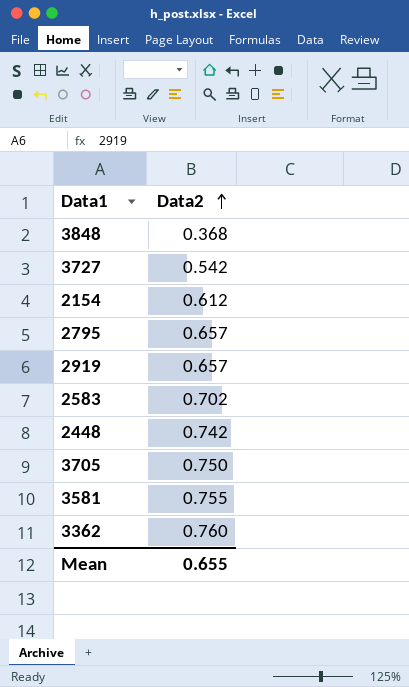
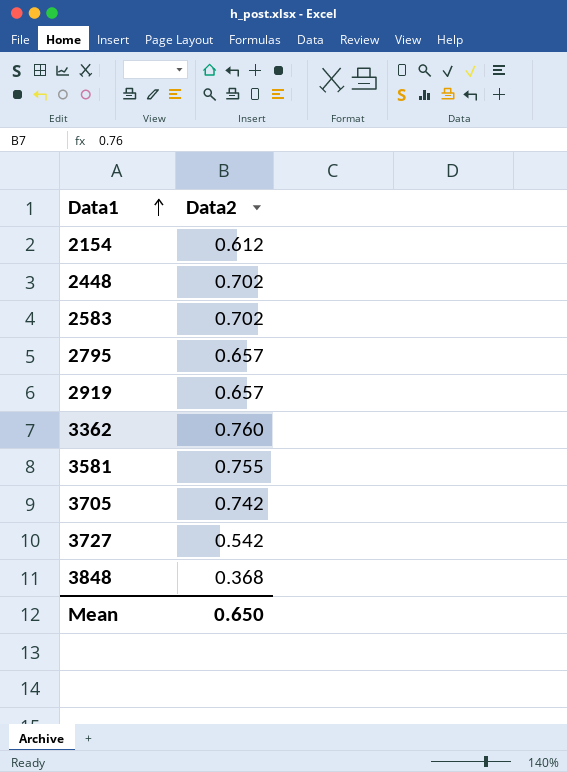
row order: Data2 ascending -> Data1 ascending
2448 | Data2: 0.742 -> 0.702
3705 | Data2: 0.750 -> 0.742
Mean | Data2: 0.655 -> 0.650

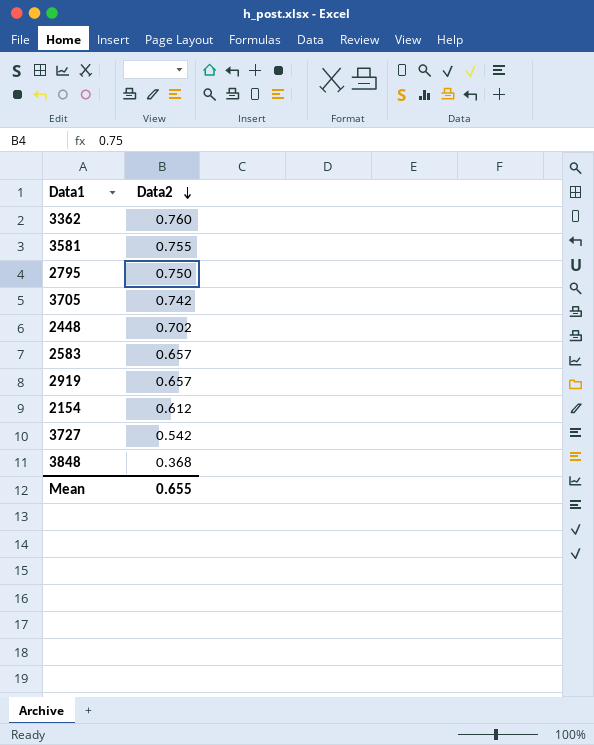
row order: Data1 ascending -> Data2 descending
2795 | Data2: 0.657 -> 0.750
2583 | Data2: 0.702 -> 0.657
Mean | Data2: 0.650 -> 0.655

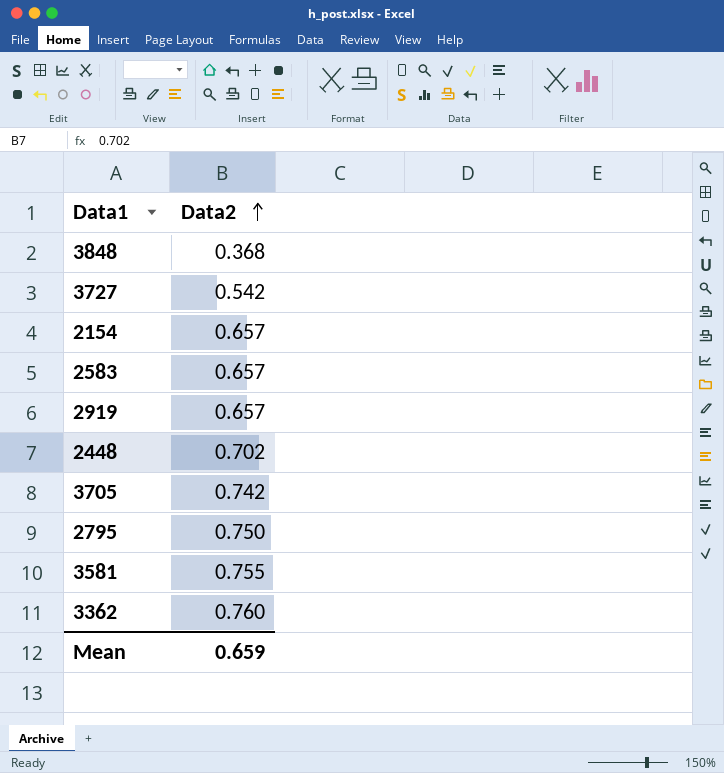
row order: Data2 descending -> Data2 ascending
2154 | Data2: 0.612 -> 0.657
Mean | Data2: 0.655 -> 0.659

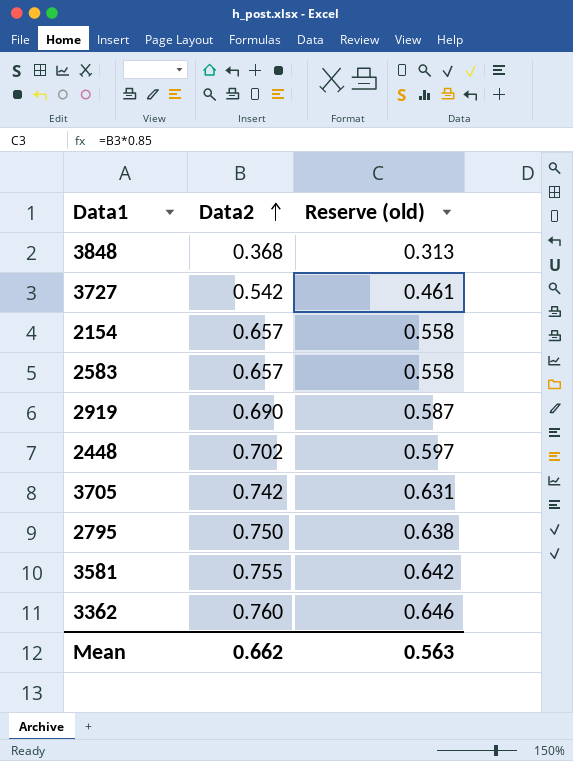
column Reserve (old) | formula: none -> [Data2] * 0.85
2919 | Data2: 0.657 -> 0.690
Mean | Data2: 0.659 -> 0.662

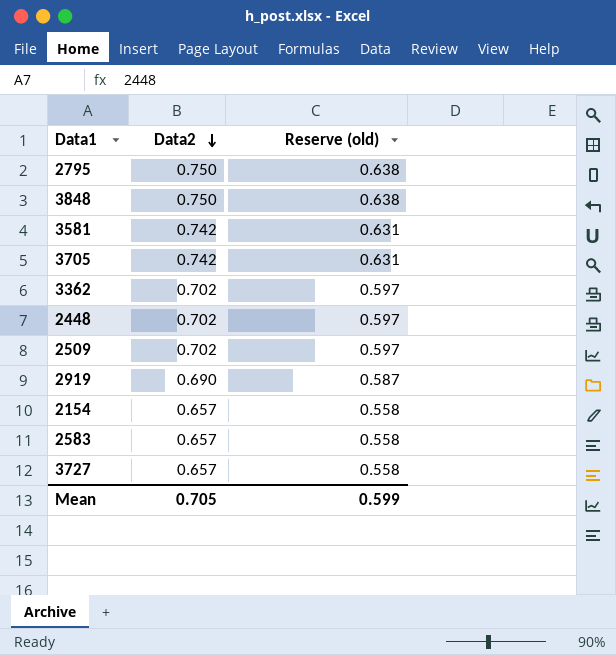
row order: Data2 ascending -> Data2 descending
3848 | Data2: 0.368 -> 0.750
3848 | Reserve (old): 0.313 -> 0.638
3581 | Data2: 0.755 -> 0.742
3581 | Reserve (old): 0.642 -> 0.631
3362 | Data2: 0.760 -> 0.702
3362 | Reserve (old): 0.646 -> 0.597
row 2509: none -> 0.702 | 0.597
3727 | Data2: 0.542 -> 0.657
3727 | Reserve (old): 0.461 -> 0.558
Mean | Data2: 0.662 -> 0.705
Mean | Reserve (old): 0.563 -> 0.599

